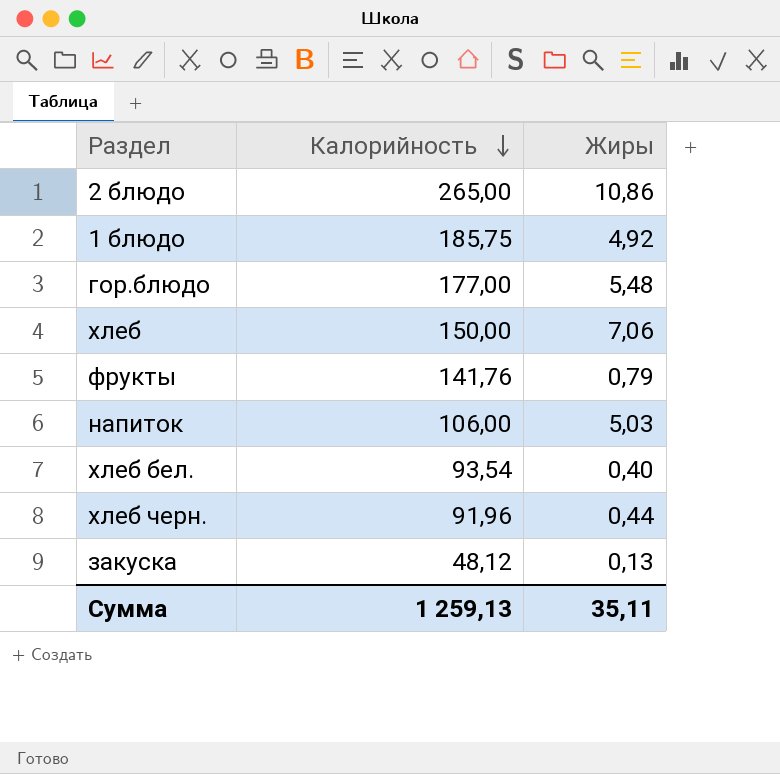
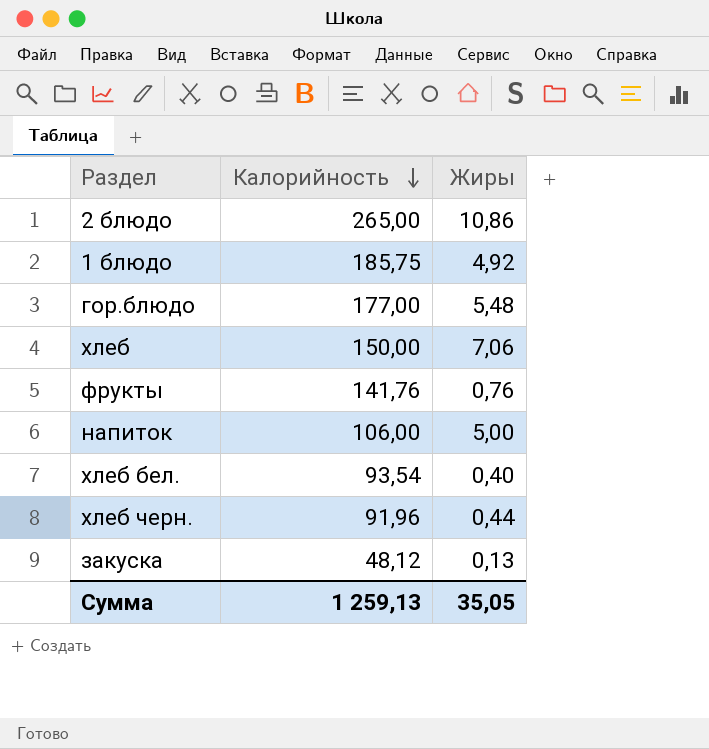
фрукты | Жиры: 0,79 -> 0,76
напиток | Жиры: 5,03 -> 5,00
Сумма | Жиры: 35,11 -> 35,05

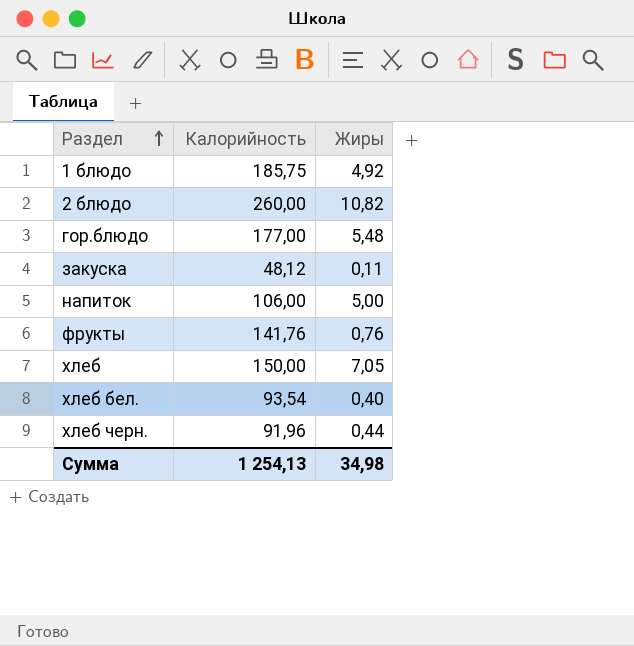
row order: Калорийность descending -> Раздел ascending
2 блюдо | Калорийность: 265,00 -> 260,00
2 блюдо | Жиры: 10,86 -> 10,82
закуска | Жиры: 0,13 -> 0,11
хлеб | Жиры: 7,06 -> 7,05
Сумма | Калорийность: 1 259,13 -> 1 254,13
Сумма | Жиры: 35,05 -> 34,98

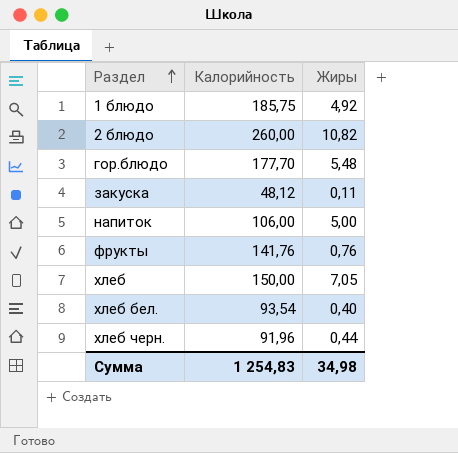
гор.блюдо | Калорийность: 177,00 -> 177,70
Сумма | Калорийность: 1 254,13 -> 1 254,83

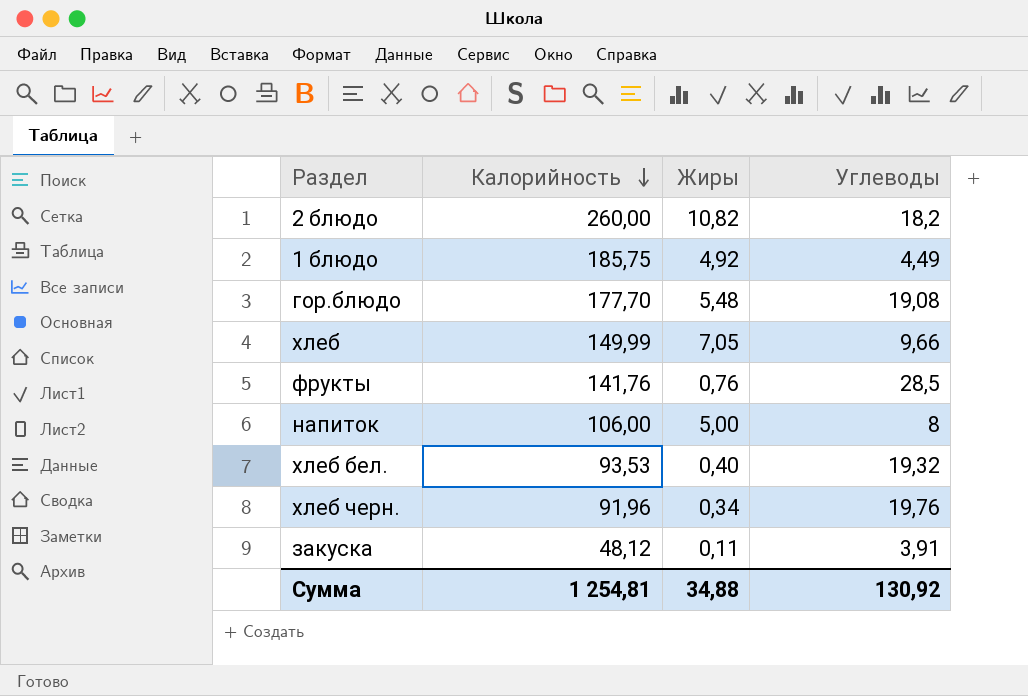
row order: Раздел ascending -> Калорийность descending
column Углеводы | position: none -> 4
хлеб | Калорийность: 150,00 -> 149,99
хлеб бел. | Калорийность: 93,54 -> 93,53
хлеб черн. | Жиры: 0,44 -> 0,34
Сумма | Калорийность: 1 254,83 -> 1 254,81
Сумма | Жиры: 34,98 -> 34,88

